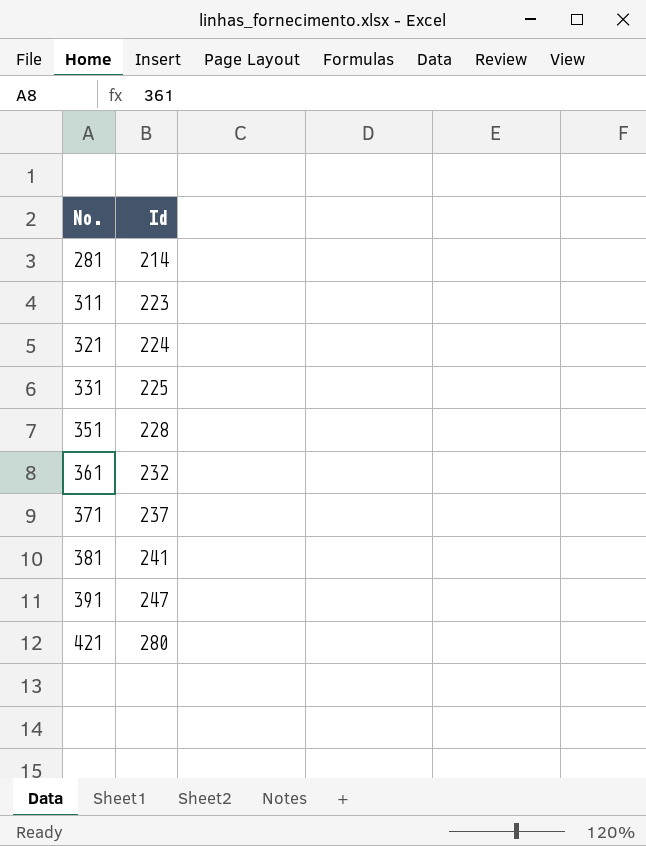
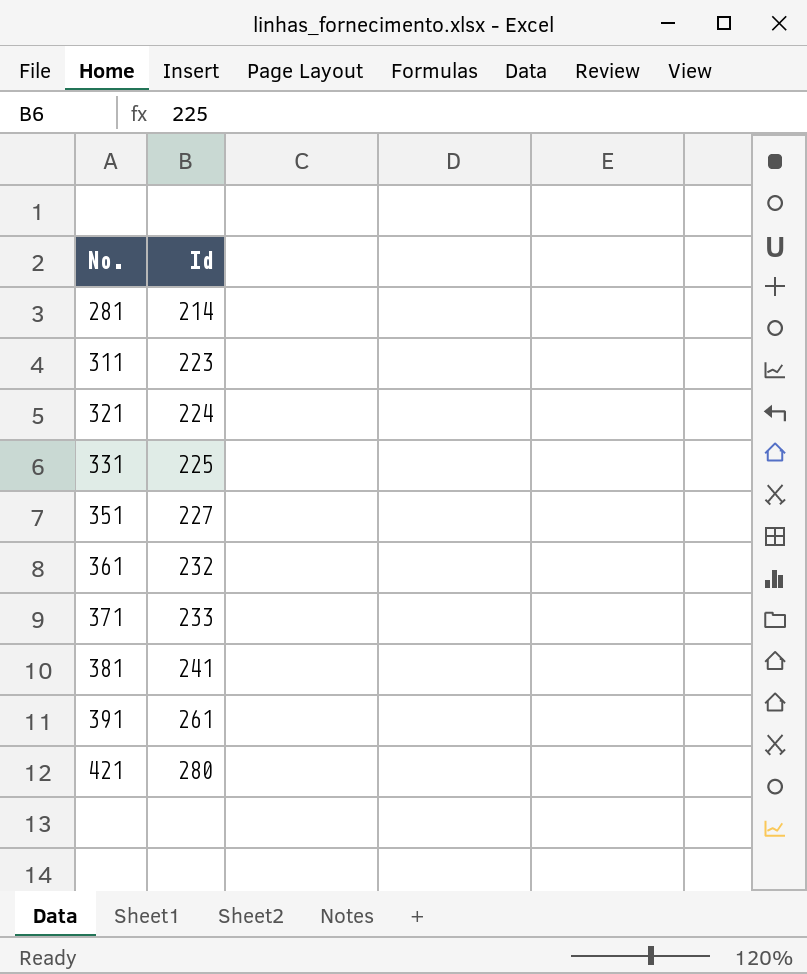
351 | Id: 228 -> 227
371 | Id: 237 -> 233
391 | Id: 247 -> 261

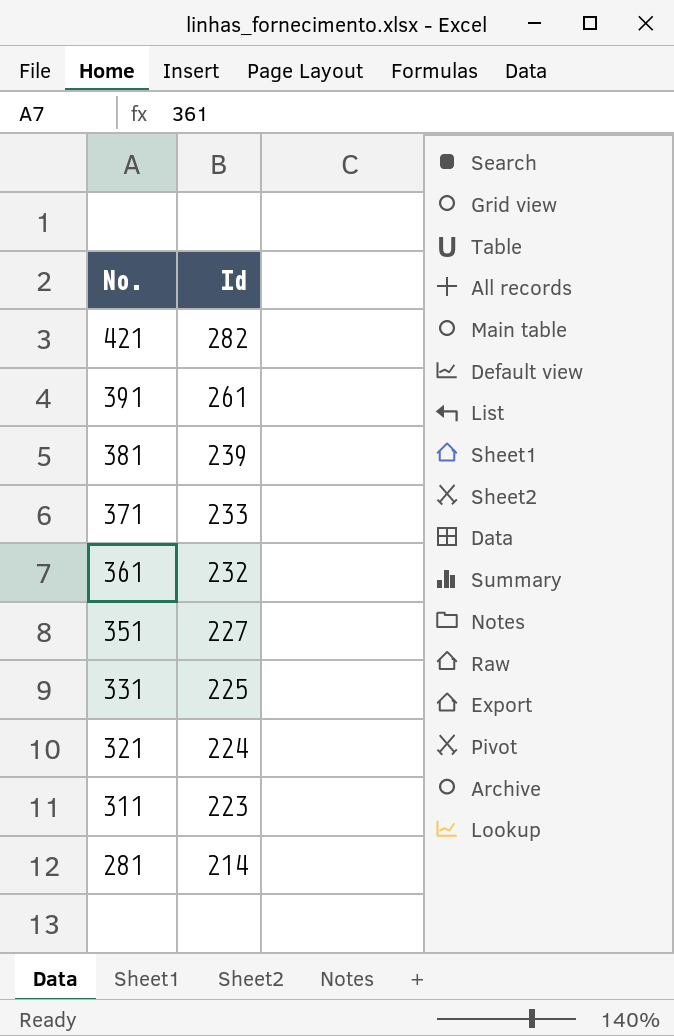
row order: No. ascending -> No. descending
421 | Id: 280 -> 282
381 | Id: 241 -> 239

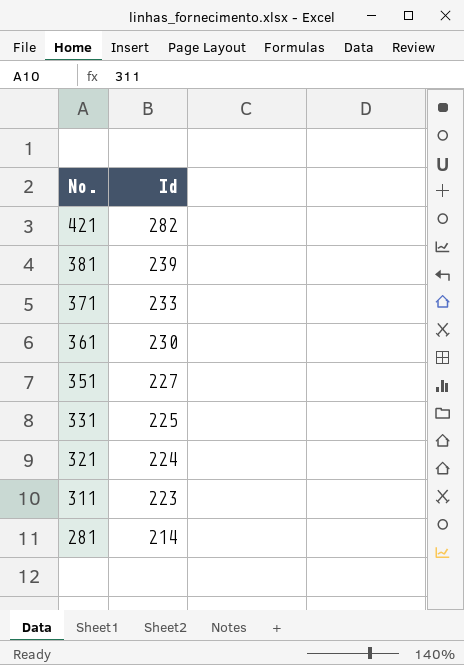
row 391: 261 -> none
361 | Id: 232 -> 230

